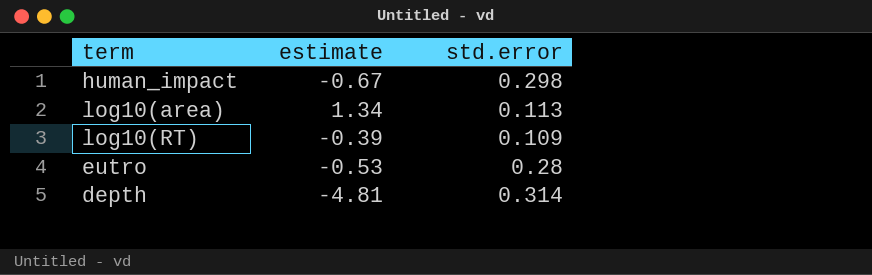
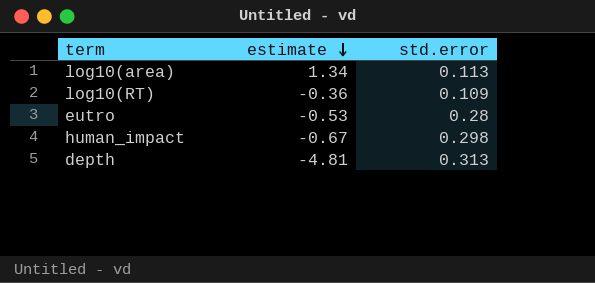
row order: none -> estimate descending
log10(RT) | estimate: -0.39 -> -0.36
depth | std.error: 0.314 -> 0.313

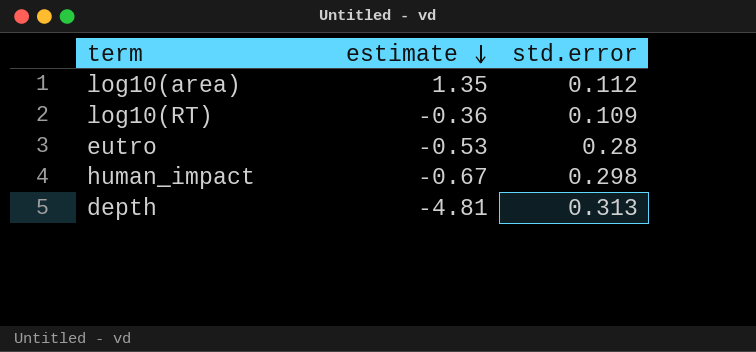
log10(area) | estimate: 1.34 -> 1.35
log10(area) | std.error: 0.113 -> 0.112

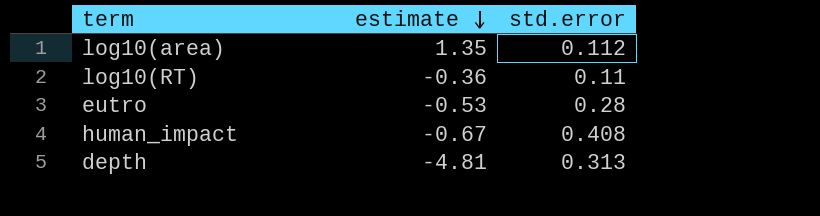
log10(RT) | std.error: 0.109 -> 0.11
human_impact | std.error: 0.298 -> 0.408

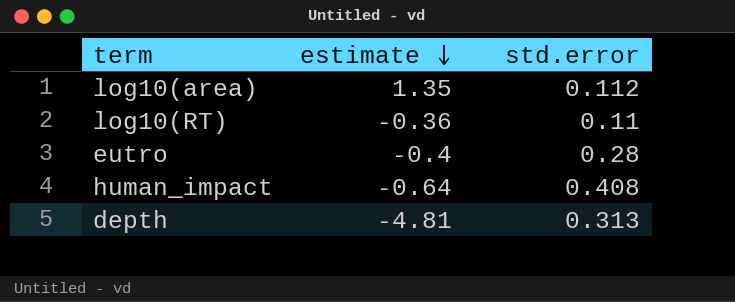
eutro | estimate: -0.53 -> -0.4
human_impact | estimate: -0.67 -> -0.64

